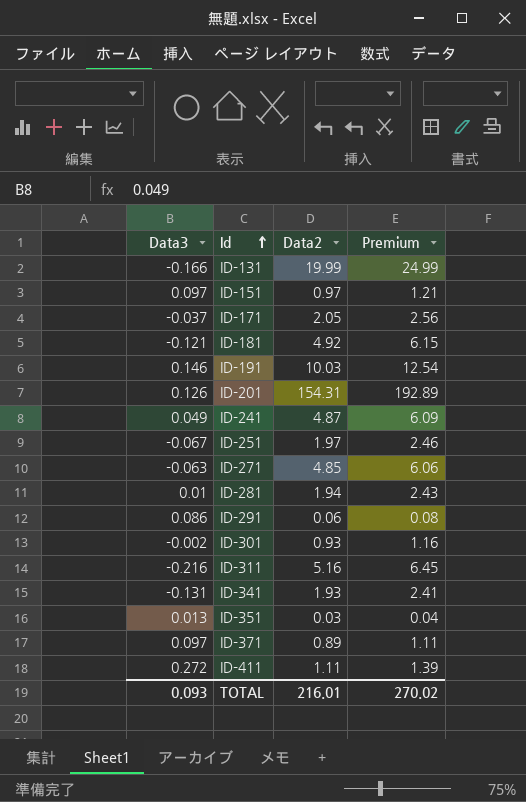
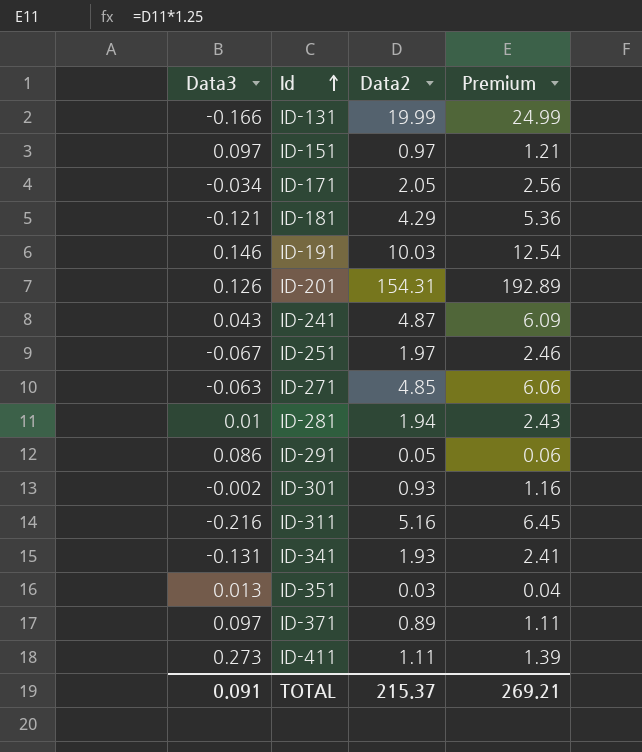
ID-171 | Data3: -0.037 -> -0.034
ID-181 | Data2: 4.92 -> 4.29
ID-181 | Premium: 6.15 -> 5.36
ID-241 | Data3: 0.049 -> 0.043
ID-291 | Data2: 0.06 -> 0.05
ID-291 | Premium: 0.08 -> 0.06
ID-411 | Data3: 0.272 -> 0.273
TOTAL | Data3: 0.093 -> 0.091
TOTAL | Data2: 216.01 -> 215.37
TOTAL | Premium: 270.02 -> 269.21

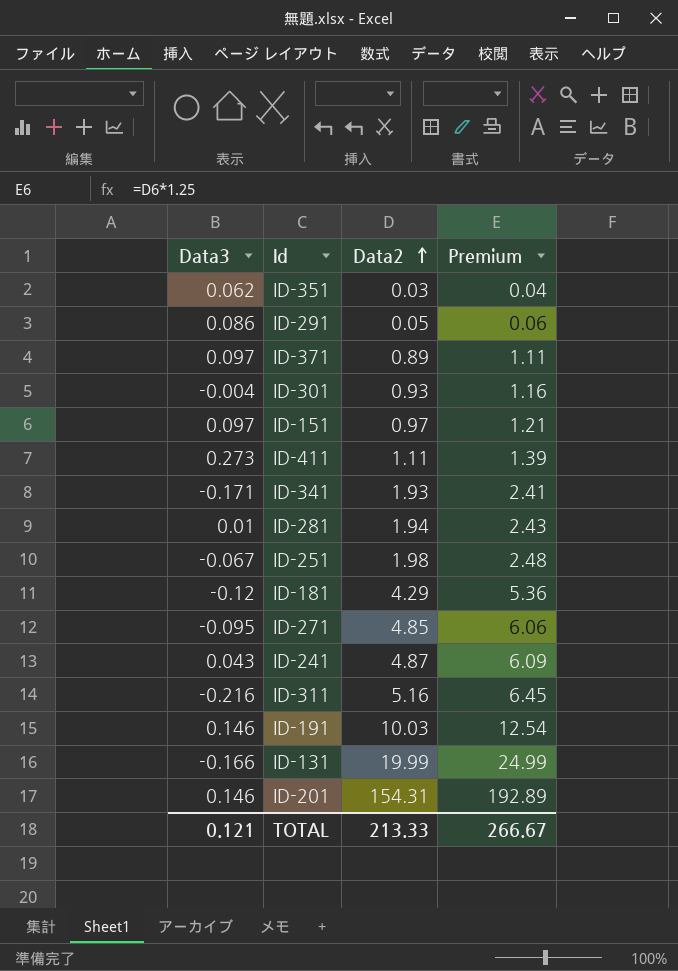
row order: Id ascending -> Data2 ascending
row ID-171: -0.034 | 2.05 | 2.56 -> none
ID-351 | Data3: 0.013 -> 0.062
ID-301 | Data3: -0.002 -> -0.004
ID-341 | Data3: -0.131 -> -0.171
ID-251 | Data2: 1.97 -> 1.98
ID-251 | Premium: 2.46 -> 2.48
ID-181 | Data3: -0.121 -> -0.12
ID-271 | Data3: -0.063 -> -0.095
ID-201 | Data3: 0.126 -> 0.146
TOTAL | Data3: 0.091 -> 0.121
TOTAL | Data2: 215.37 -> 213.33
TOTAL | Premium: 269.21 -> 266.67

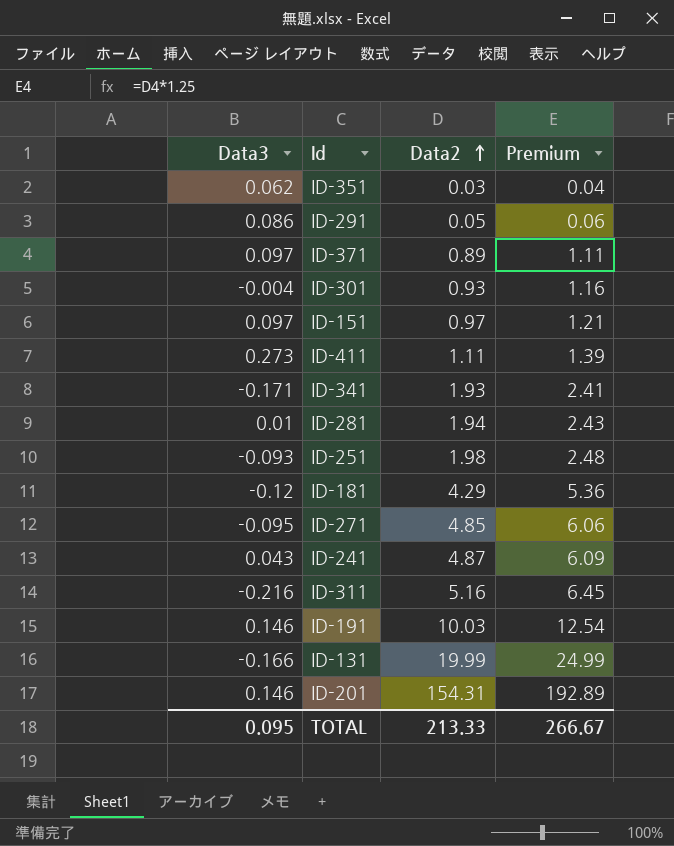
ID-251 | Data3: -0.067 -> -0.093
TOTAL | Data3: 0.121 -> 0.095

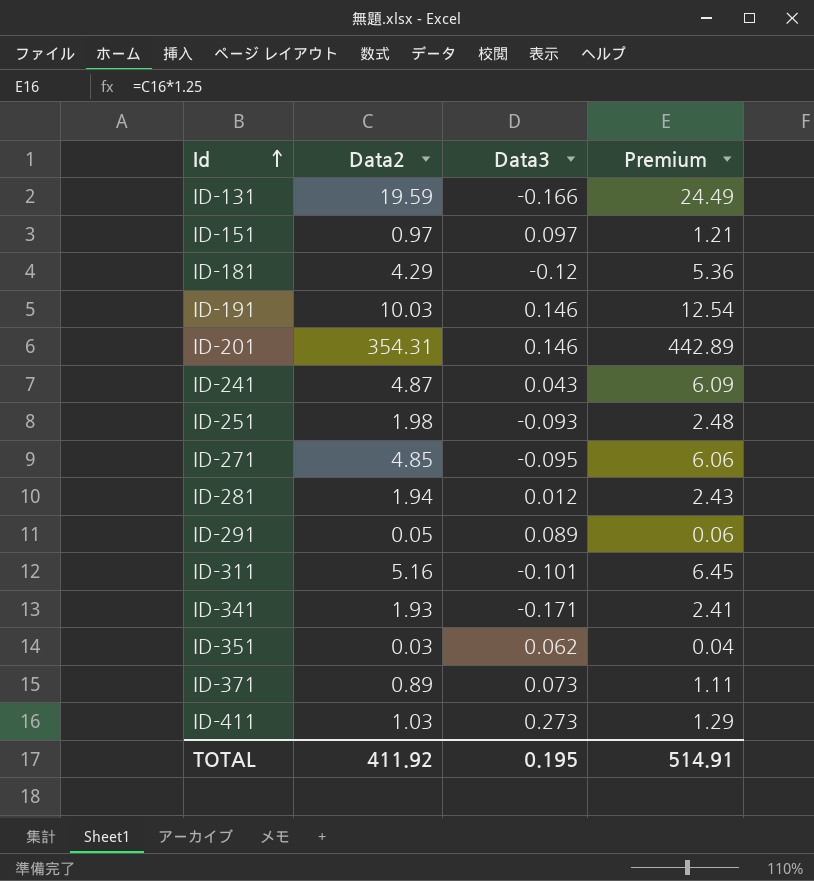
row order: Data2 ascending -> Id ascending
column Data3 | position: 1 -> 3
row ID-301: -0.004 | 0.93 | 1.16 -> none
ID-131 | Data2: 19.99 -> 19.59
ID-131 | Premium: 24.99 -> 24.49
ID-201 | Data2: 154.31 -> 354.31
ID-201 | Premium: 192.89 -> 442.89
ID-281 | Data3: 0.01 -> 0.012
ID-291 | Data3: 0.086 -> 0.089
ID-311 | Data3: -0.216 -> -0.101
ID-371 | Data3: 0.097 -> 0.073
ID-411 | Data2: 1.11 -> 1.03
ID-411 | Premium: 1.39 -> 1.29
TOTAL | Data2: 213.33 -> 411.92
TOTAL | Data3: 0.095 -> 0.195
TOTAL | Premium: 266.67 -> 514.91

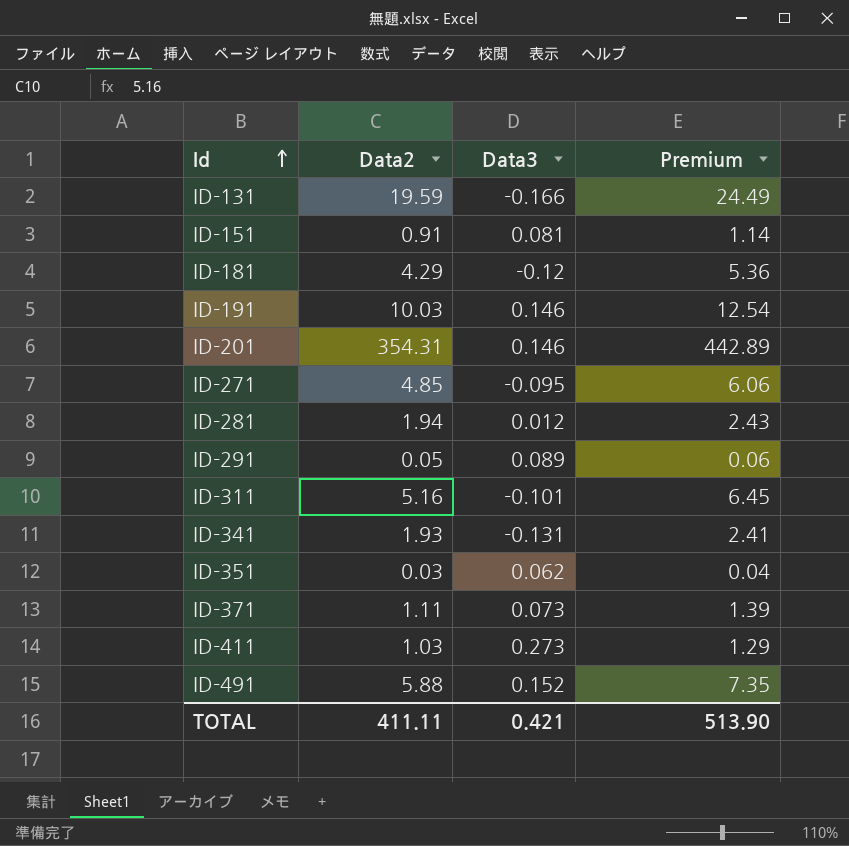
row ID-241: 4.87 | 0.043 | 6.09 -> none
row ID-251: 1.98 | -0.093 | 2.48 -> none
ID-151 | Data2: 0.97 -> 0.91
ID-151 | Data3: 0.097 -> 0.081
ID-151 | Premium: 1.21 -> 1.14
ID-341 | Data3: -0.171 -> -0.131
ID-371 | Data2: 0.89 -> 1.11
ID-371 | Premium: 1.11 -> 1.39
row ID-491: none -> 5.88 | 0.152 | 7.35
TOTAL | Data2: 411.92 -> 411.11
TOTAL | Data3: 0.195 -> 0.421
TOTAL | Premium: 514.91 -> 513.90

